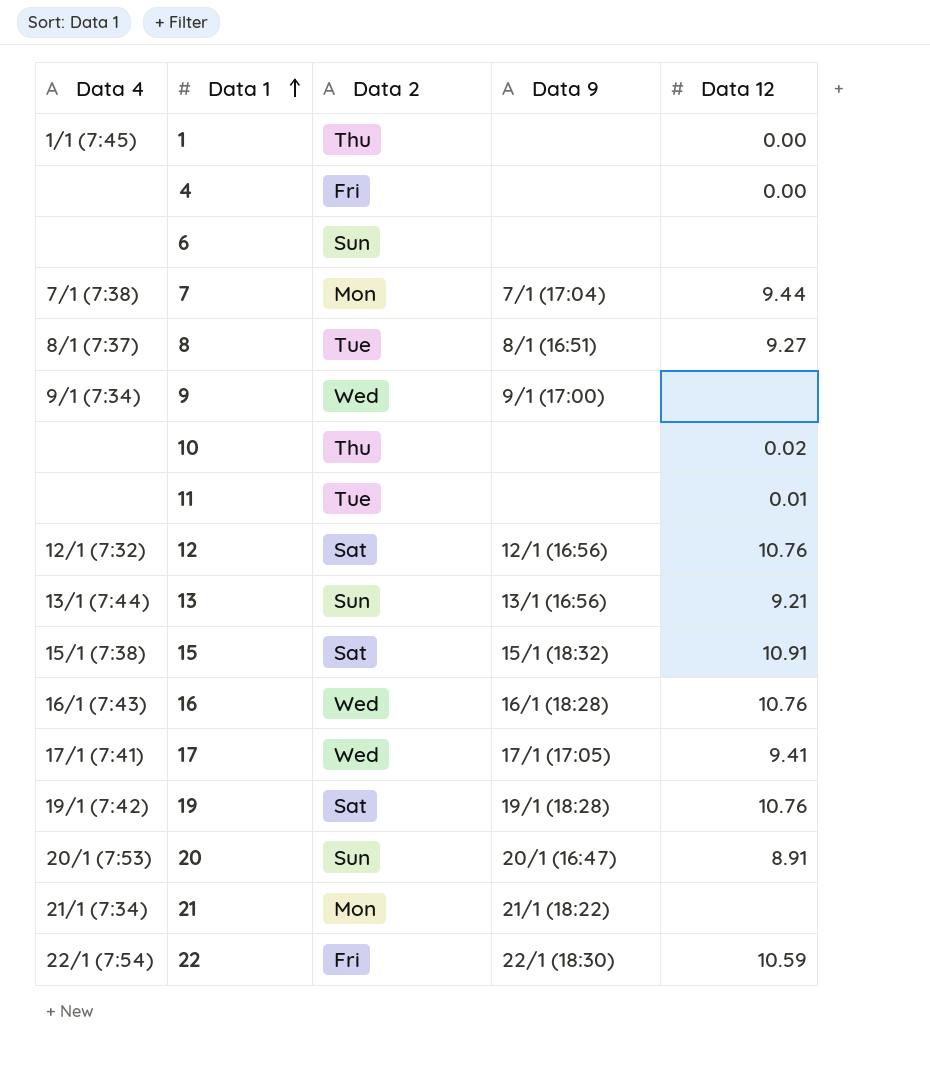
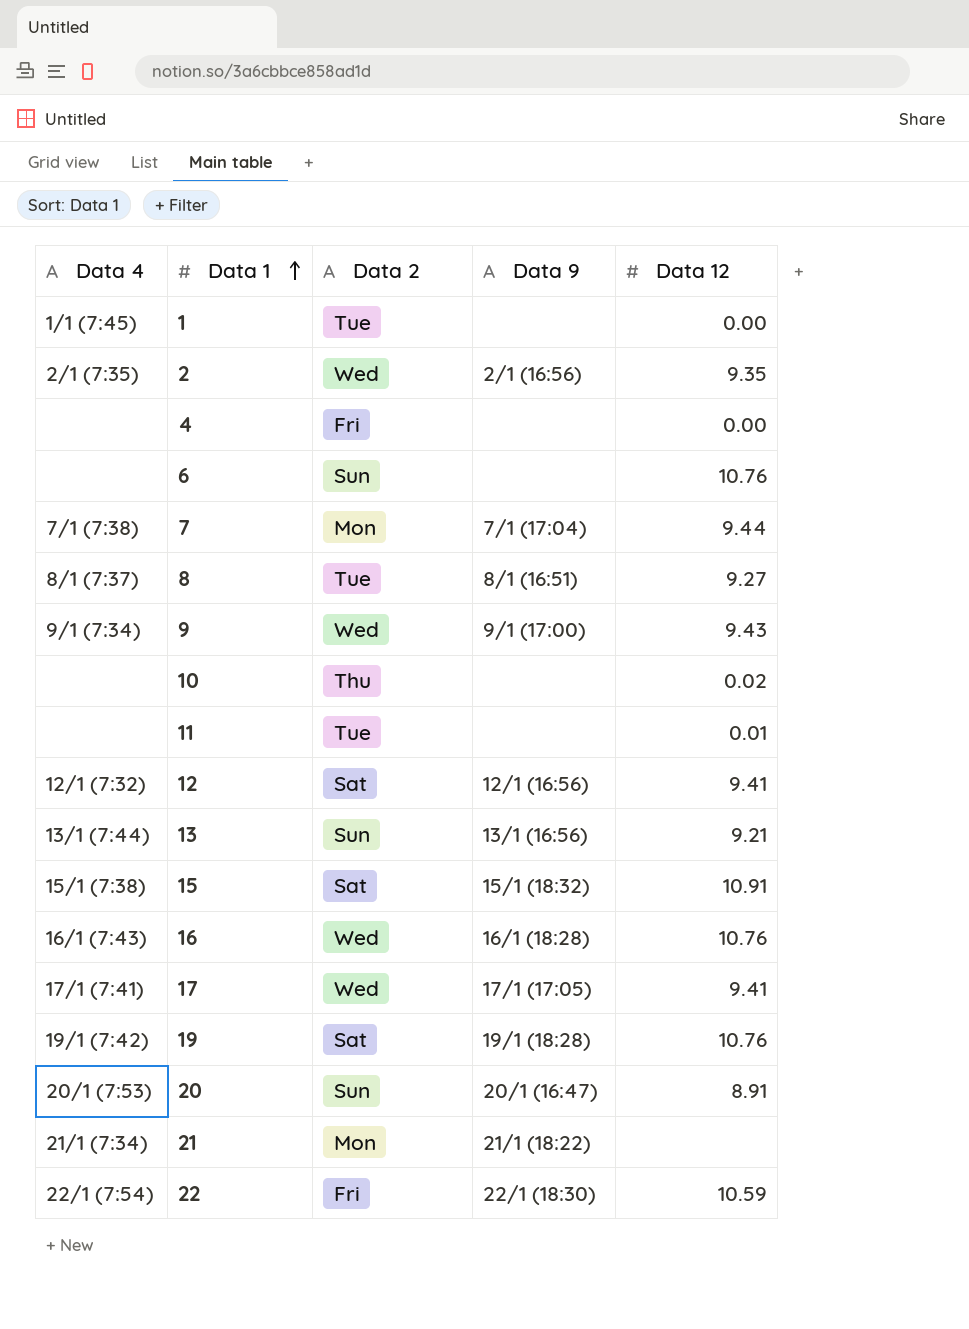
1 | Data 2: Thu -> Tue
row 2: none -> 2/1 (7:35) | Wed | 2/1 (16:56) | 9.35
6 | Data 12: none -> 10.76
9 | Data 12: none -> 9.43
12 | Data 12: 10.76 -> 9.41

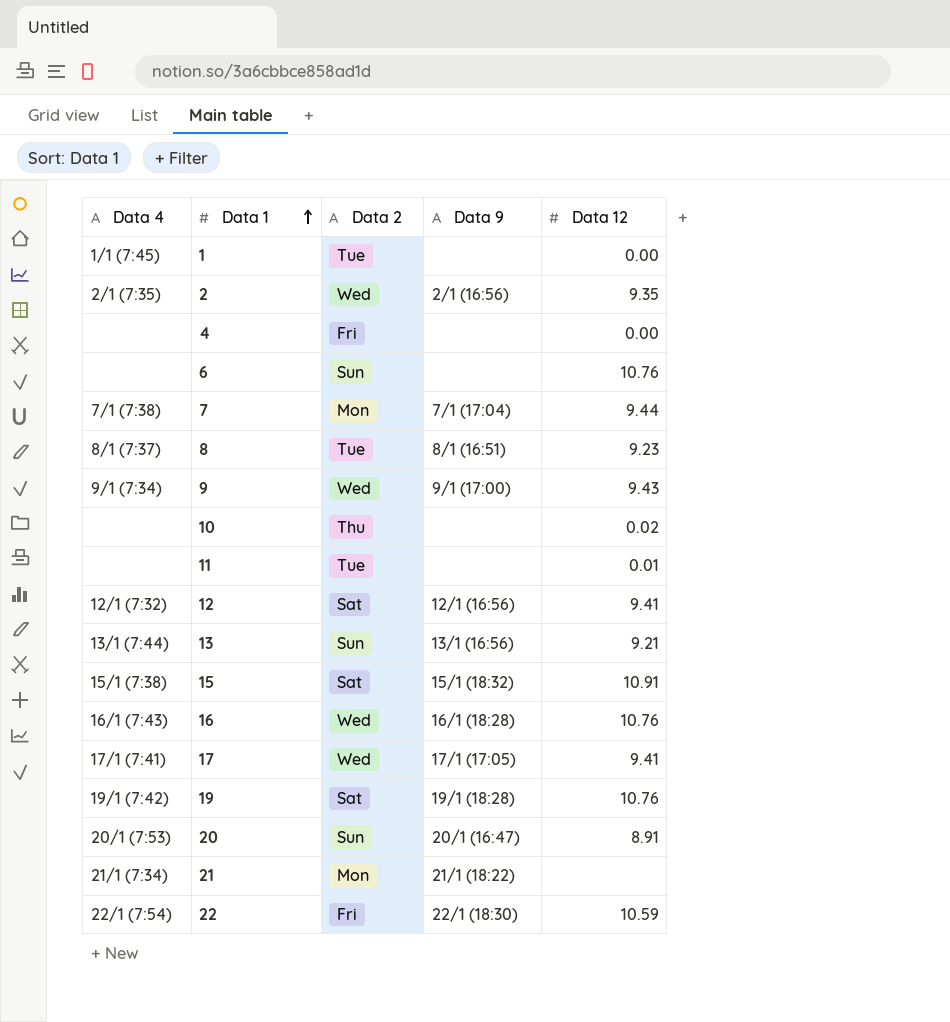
8 | Data 12: 9.27 -> 9.23

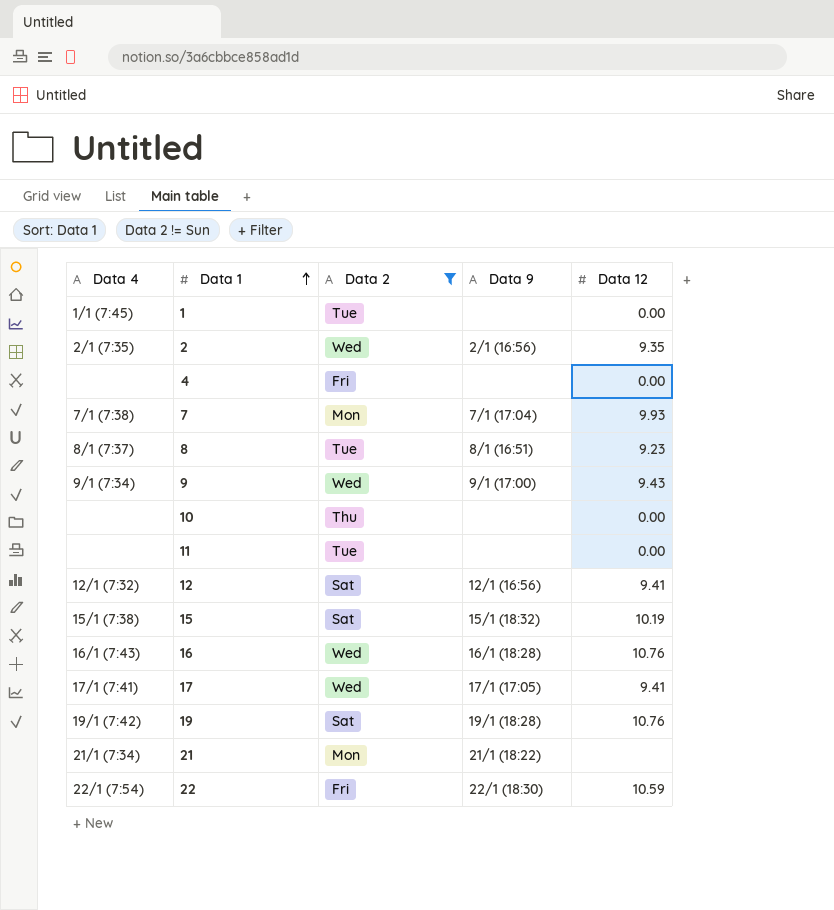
filter: none -> Data 2 != Sun
7 | Data 12: 9.44 -> 9.93
10 | Data 12: 0.02 -> 0.00
11 | Data 12: 0.01 -> 0.00
15 | Data 12: 10.91 -> 10.19

